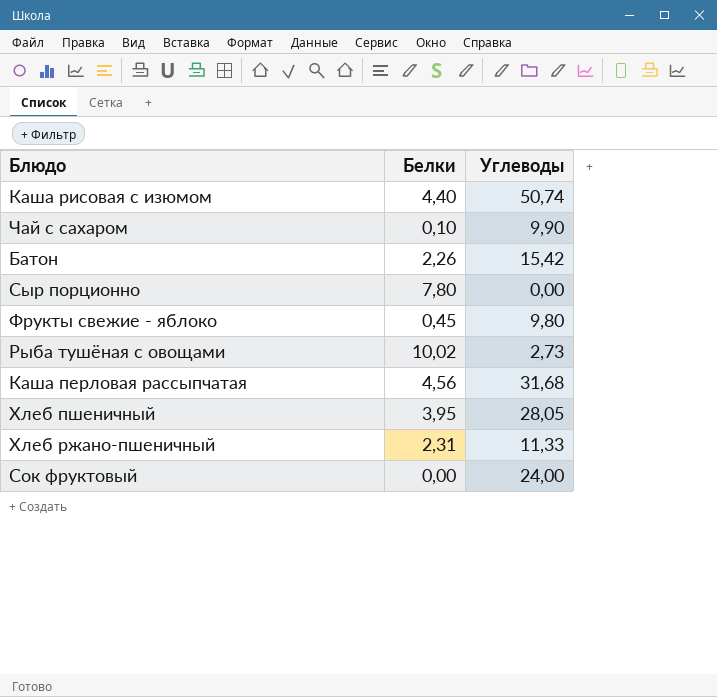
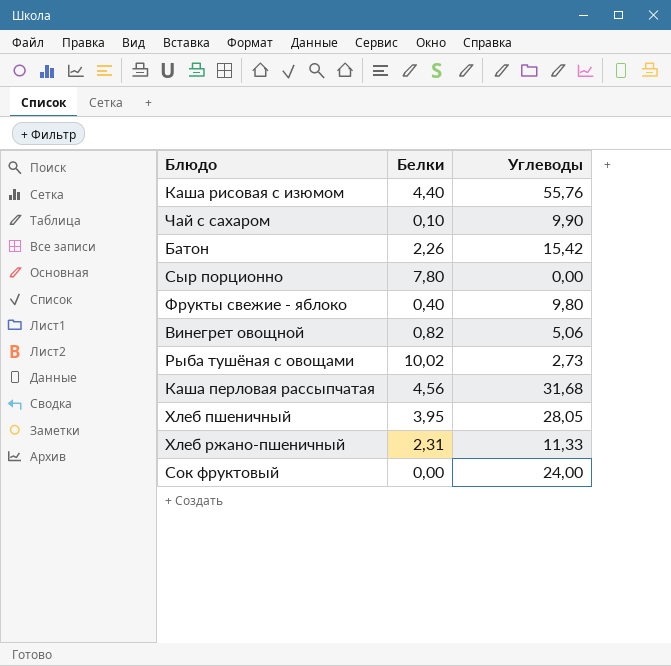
Каша рисовая с изюмом | Углеводы: 50,74 -> 55,76
Фрукты свежие - яблоко | Белки: 0,45 -> 0,40
row Винегрет овощной: none -> 0,82 | 5,06

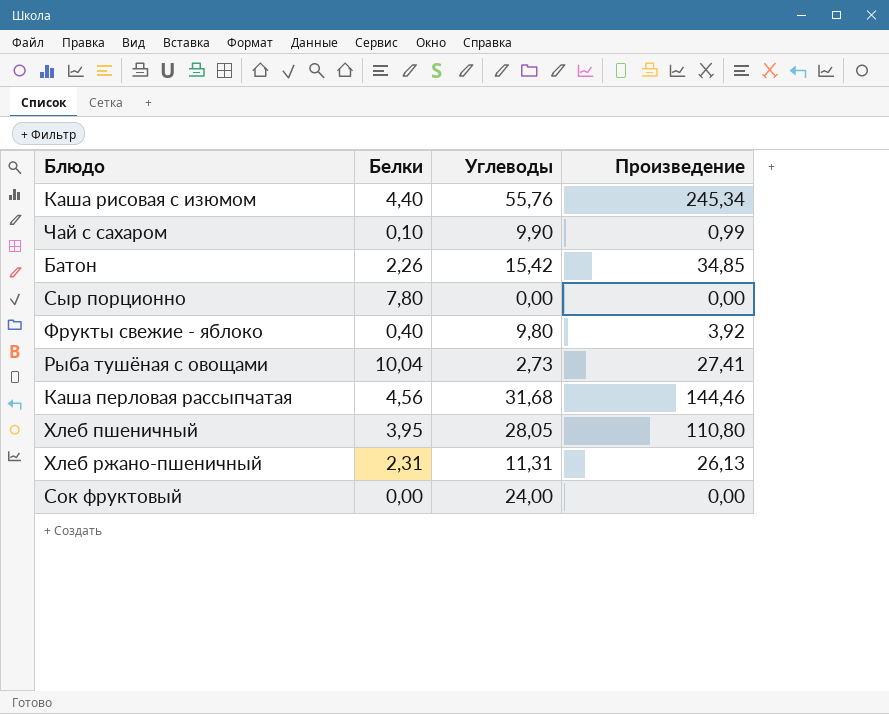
column Произведение | formula: none -> [Белки] * [Углеводы]
row Винегрет овощной: 0,82 | 5,06 -> none
Рыба тушёная с овощами | Белки: 10,02 -> 10,04
Хлеб ржано-пшеничный | Углеводы: 11,33 -> 11,31

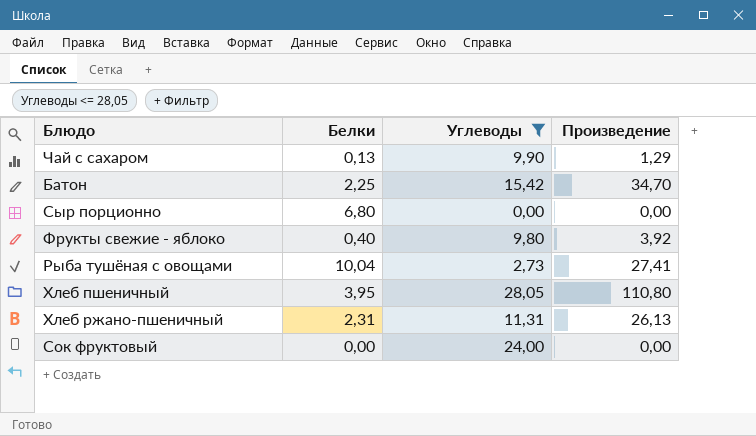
filter: none -> Углеводы <= 28,05
Чай с сахаром | Белки: 0,10 -> 0,13
Чай с сахаром | Произведение: 0,99 -> 1,29
Батон | Белки: 2,26 -> 2,25
Батон | Произведение: 34,85 -> 34,70
Сыр порционно | Белки: 7,80 -> 6,80

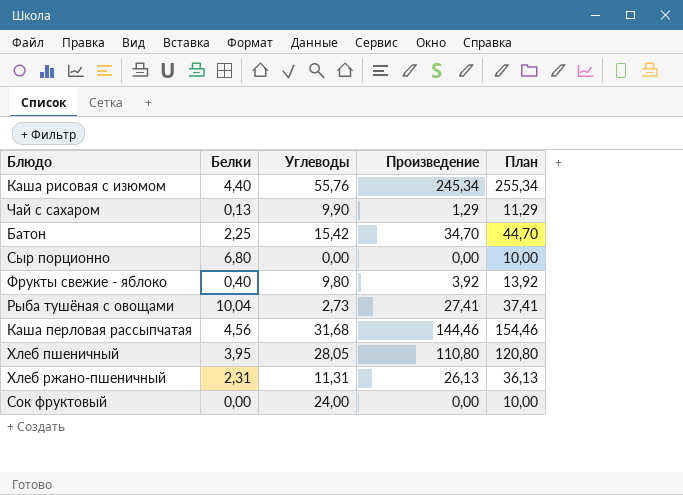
filter: Углеводы <= 28,05 -> none
column План | formula: none -> [Произведение] + 10

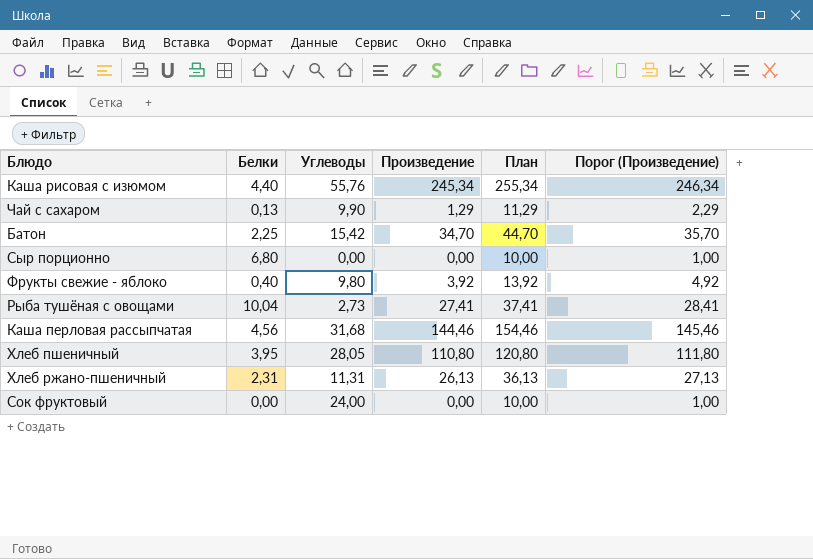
column Порог (Произведение) | formula: none -> [Произведение] + 1

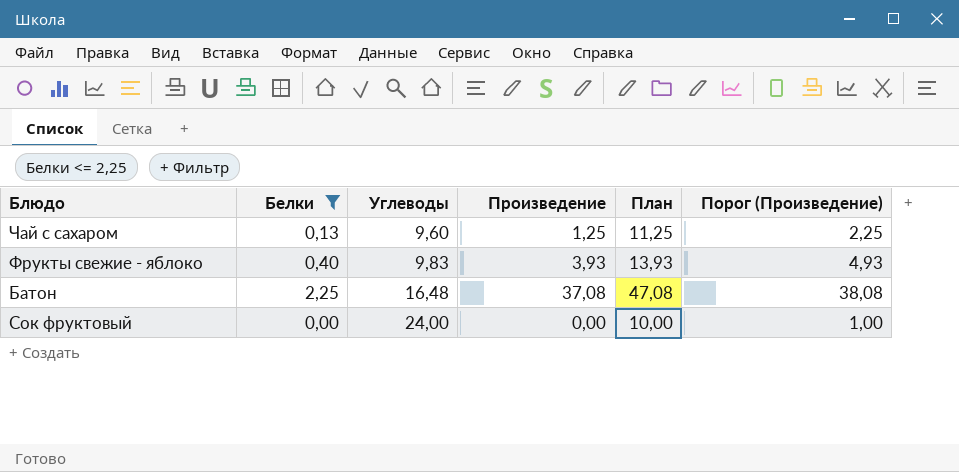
filter: none -> Белки <= 2,25
row order: none -> Углеводы ascending
Чай с сахаром | Углеводы: 9,90 -> 9,60
Чай с сахаром | Произведение: 1,29 -> 1,25
Чай с сахаром | План: 11,29 -> 11,25
Чай с сахаром | Порог (Произведение): 2,29 -> 2,25
Фрукты свежие - яблоко | Углеводы: 9,80 -> 9,83
Фрукты свежие - яблоко | Произведение: 3,92 -> 3,93
Фрукты свежие - яблоко | План: 13,92 -> 13,93
Фрукты свежие - яблоко | Порог (Произведение): 4,92 -> 4,93
Батон | Углеводы: 15,42 -> 16,48
Батон | Произведение: 34,70 -> 37,08
Батон | План: 44,70 -> 47,08
Батон | Порог (Произведение): 35,70 -> 38,08

